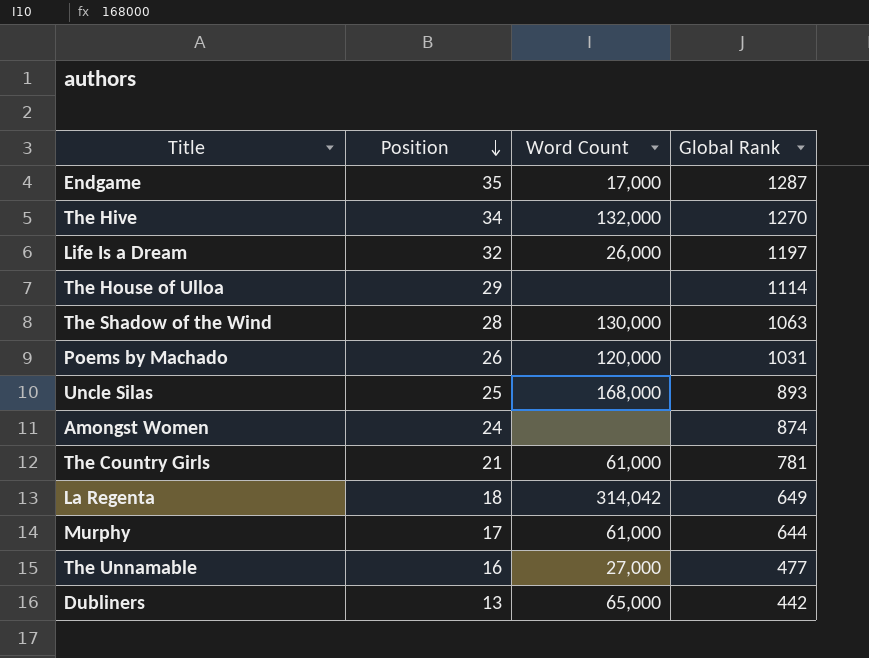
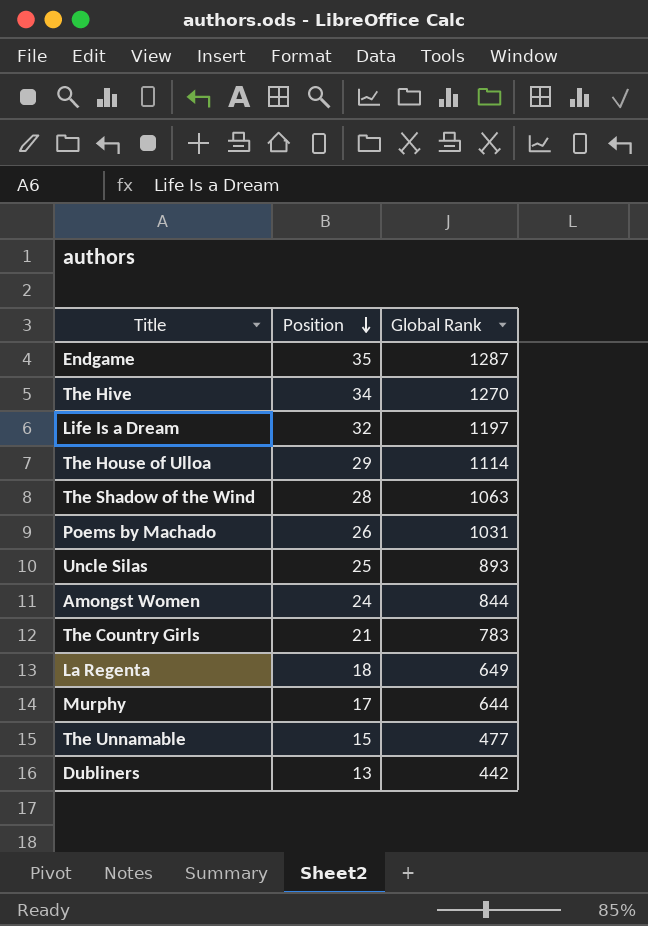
column Word Count | position: 3 -> none
Amongst Women | Global Rank: 874 -> 844
The Country Girls | Global Rank: 781 -> 783
The Unnamable | Position: 16 -> 15

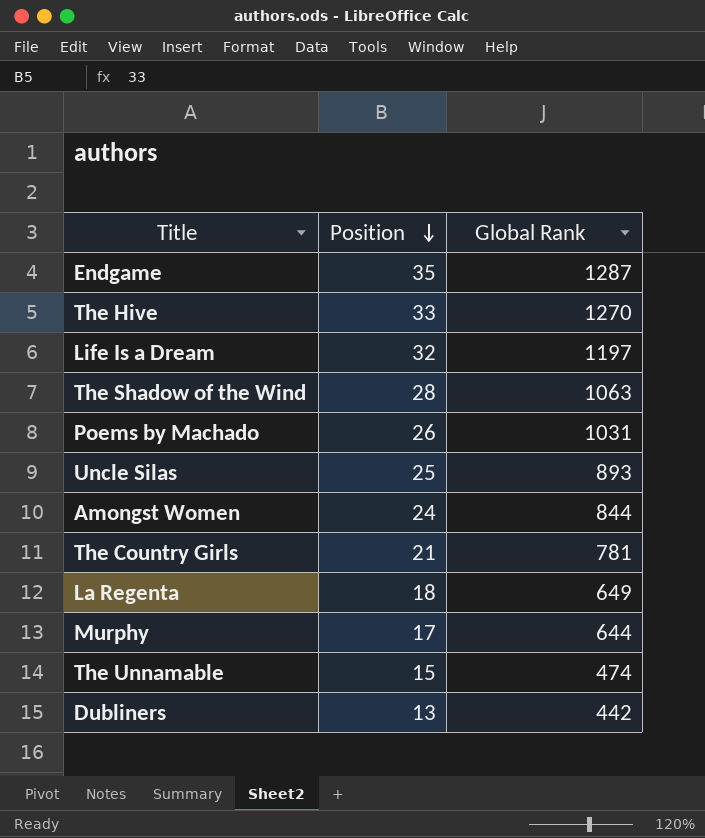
row The House of Ulloa: 29 | 1114 -> none
The Hive | Position: 34 -> 33
The Country Girls | Global Rank: 783 -> 781
The Unnamable | Global Rank: 477 -> 474

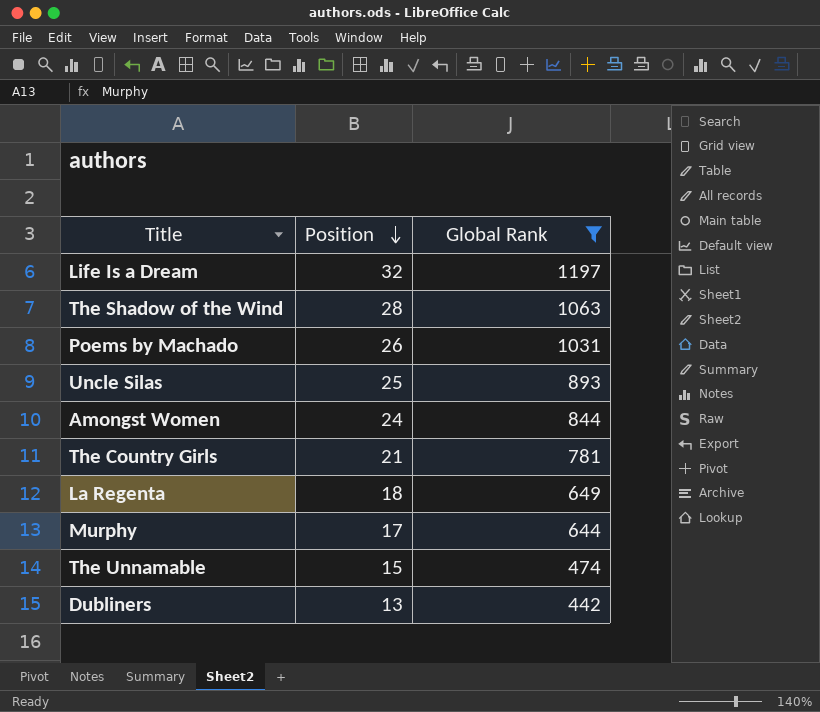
filter: none -> Global Rank <= 1197

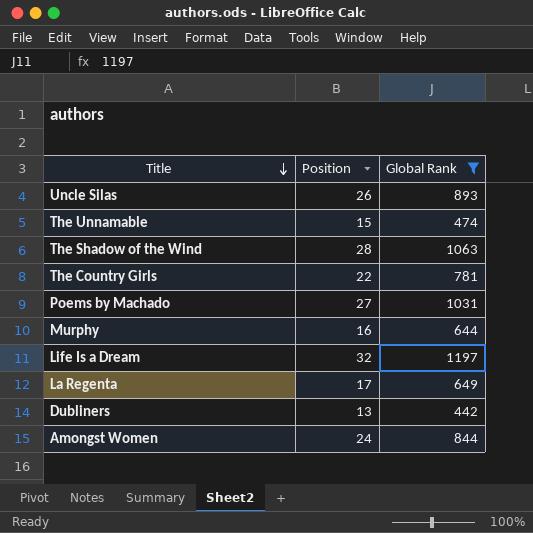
row order: Position descending -> Title descending
Uncle Silas | Position: 25 -> 26
The Country Girls | Position: 21 -> 22
Poems by Machado | Position: 26 -> 27
Murphy | Position: 17 -> 16
La Regenta | Position: 18 -> 17

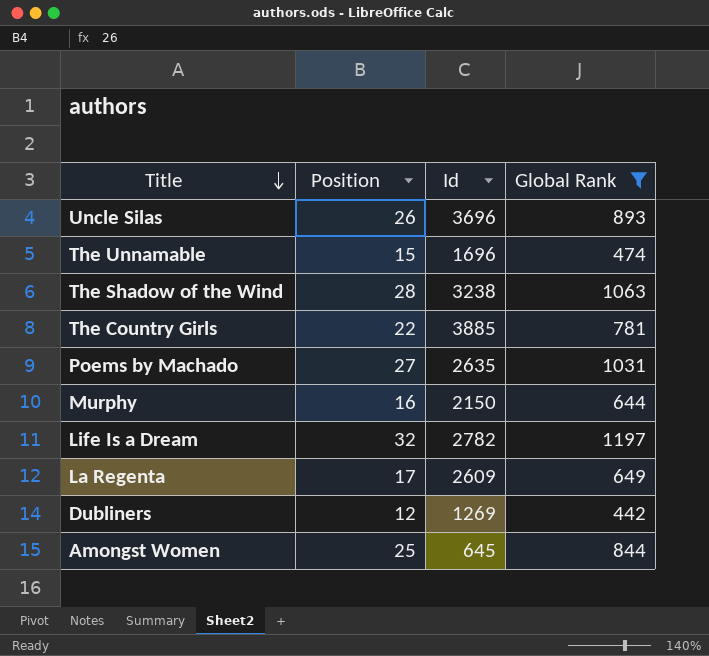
column Id | position: none -> 3
Dubliners | Position: 13 -> 12
Amongst Women | Position: 24 -> 25

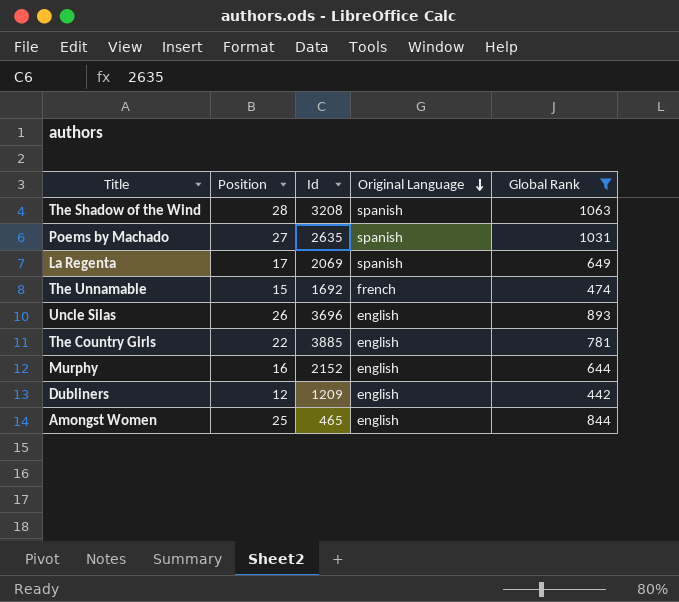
row order: Title descending -> Original Language descending
column Original Language | position: none -> 4
row Life Is a Dream: 32 | 2782 | 1197 -> none
The Shadow of the Wind | Id: 3238 -> 3208
La Regenta | Id: 2609 -> 2069
The Unnamable | Id: 1696 -> 1692
Murphy | Id: 2150 -> 2152
Dubliners | Id: 1269 -> 1209
Amongst Women | Id: 645 -> 465

